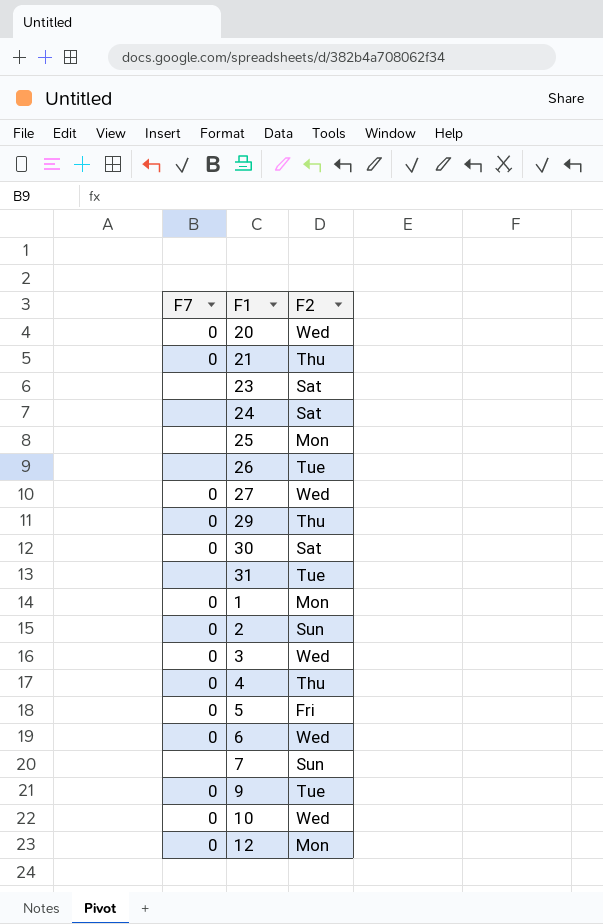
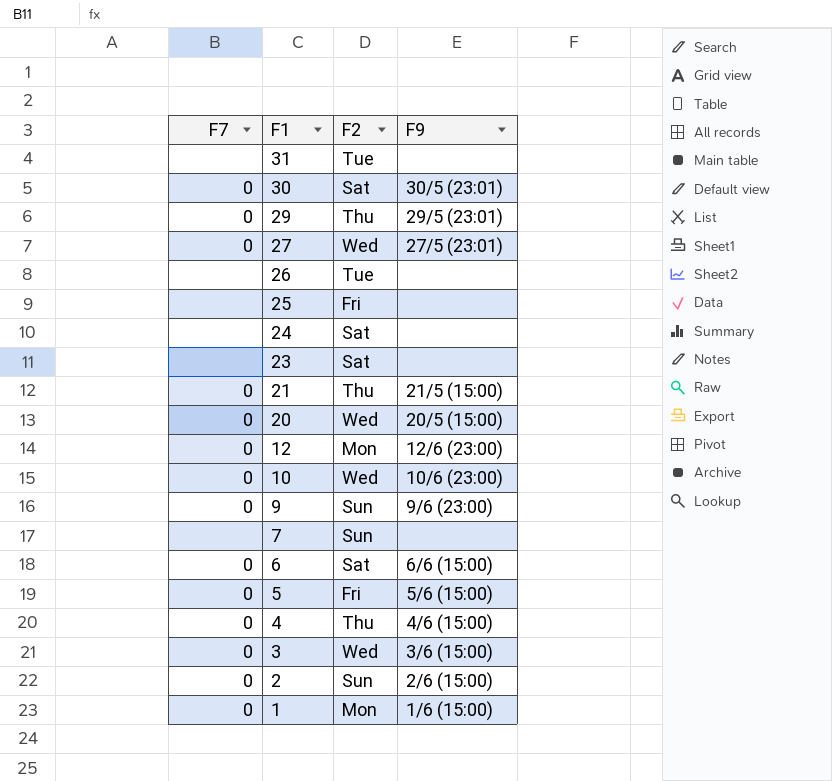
row order: none -> F1 descending
column F9 | position: none -> 4
25 | F2: Mon -> Fri
9 | F2: Tue -> Sun
6 | F2: Wed -> Sat

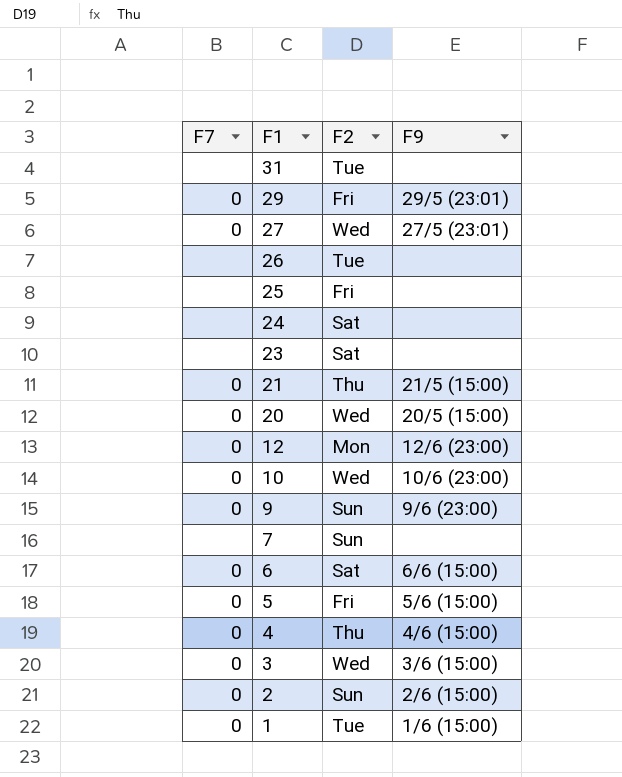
row 30: 0 | Sat | 30/5 (23:01) -> none
29 | F2: Thu -> Fri
1 | F2: Mon -> Tue

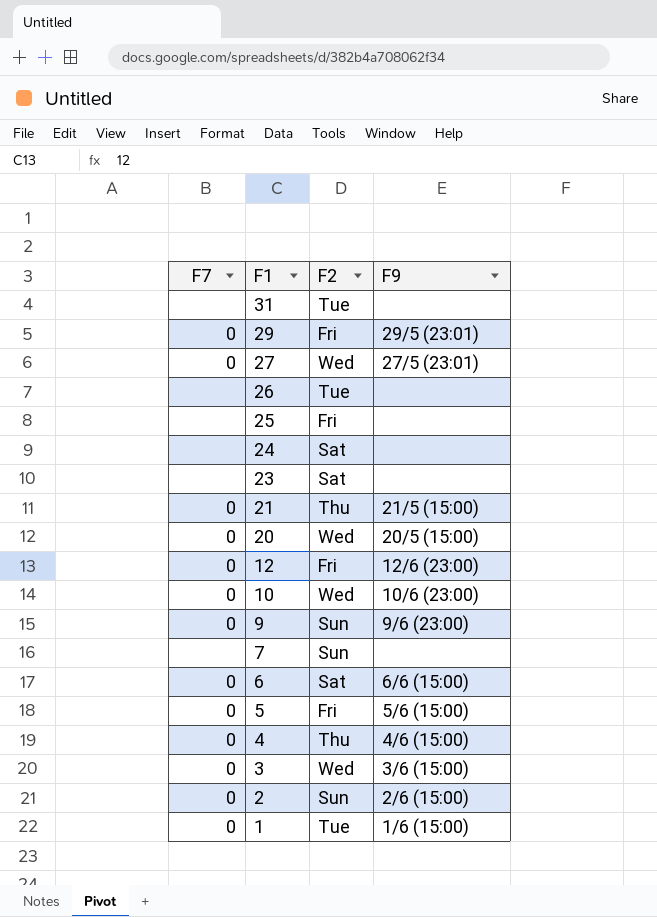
12 | F2: Mon -> Fri

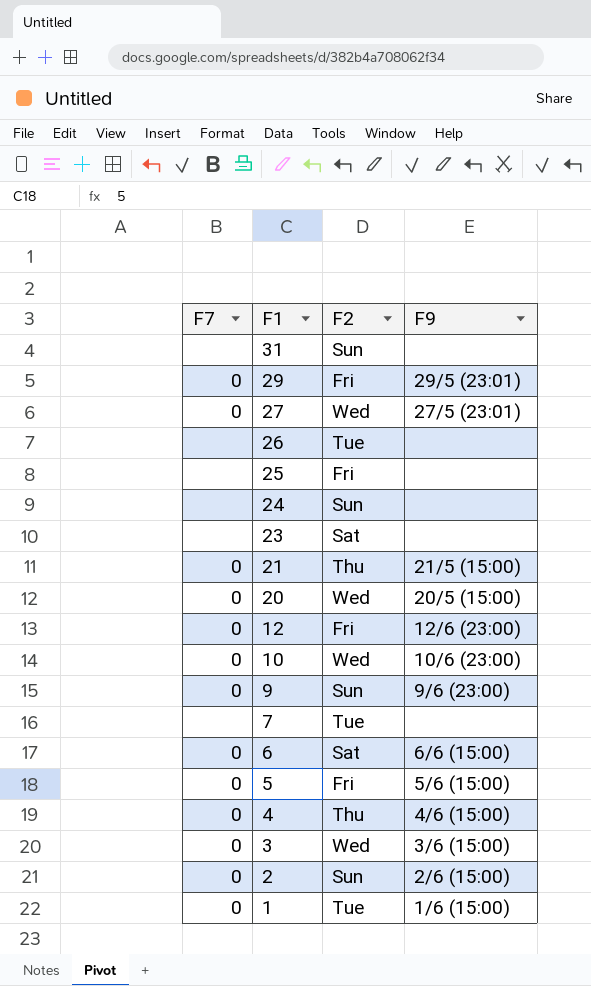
31 | F2: Tue -> Sun
24 | F2: Sat -> Sun
7 | F2: Sun -> Tue

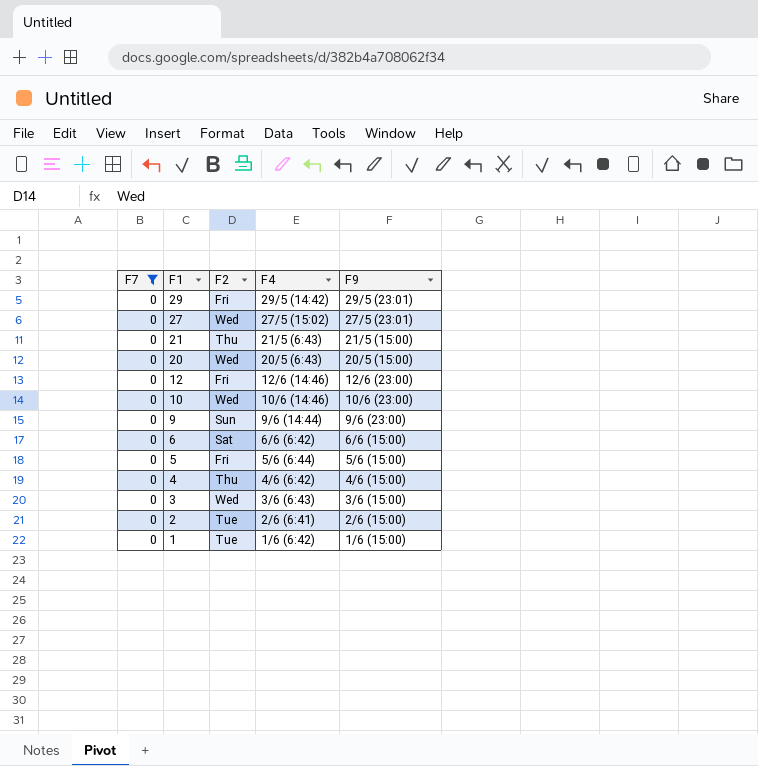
filter: none -> F7 = 0
column F4 | position: none -> 4
2 | F2: Sun -> Tue

